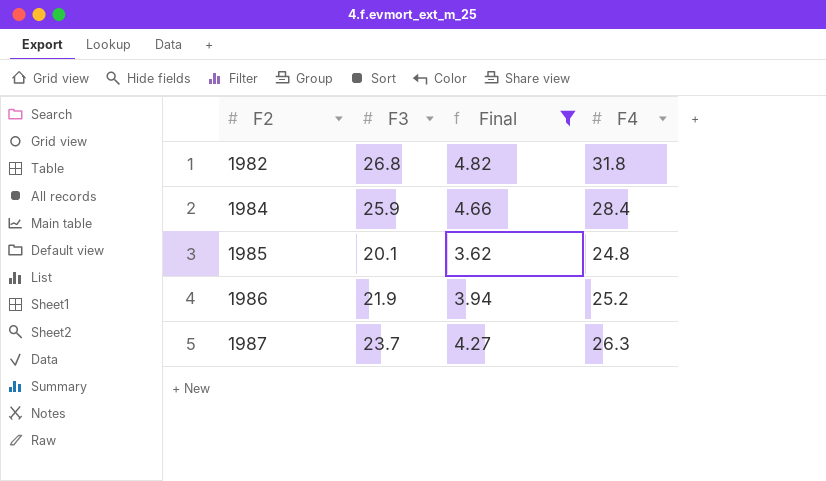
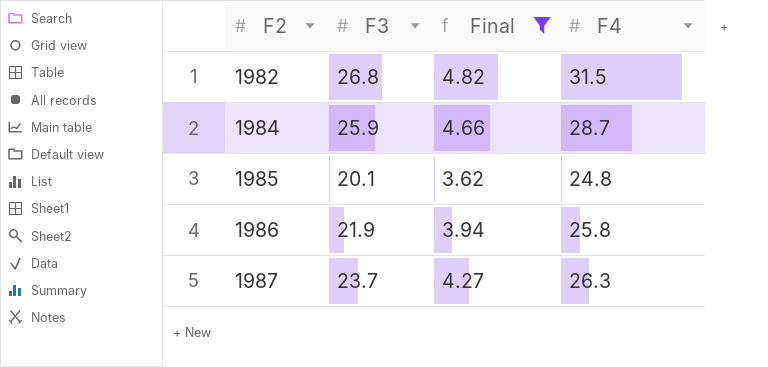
1982 | F4: 31.8 -> 31.5
1984 | F4: 28.4 -> 28.7
1986 | F4: 25.2 -> 25.8

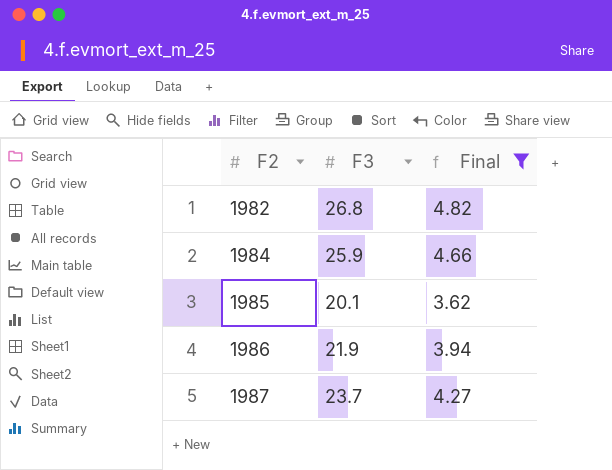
column F4 | position: 4 -> none

